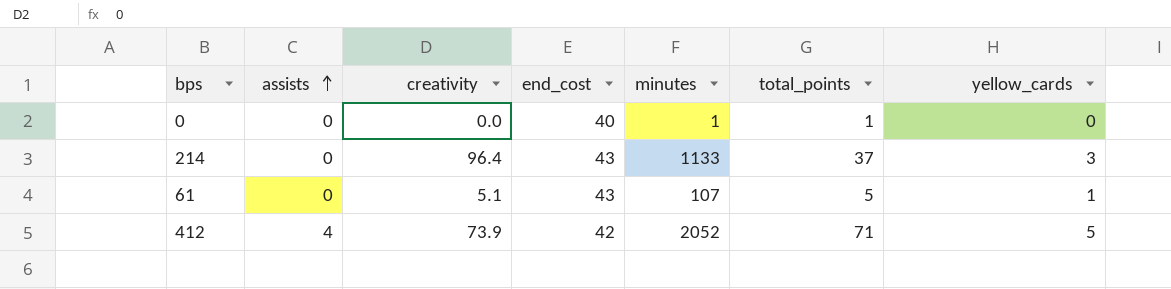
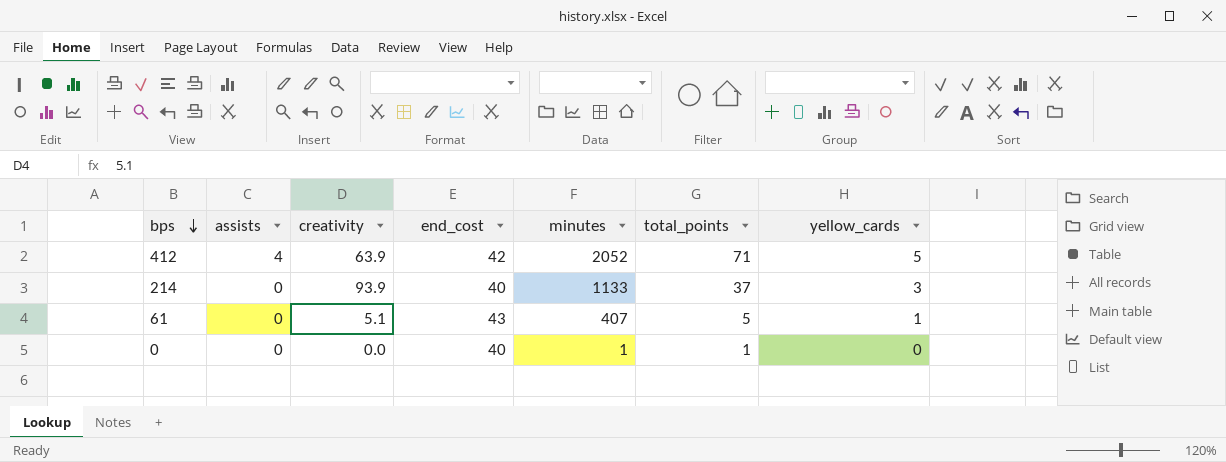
row order: assists ascending -> bps descending
412 | creativity: 73.9 -> 63.9
214 | creativity: 96.4 -> 93.9
214 | end_cost: 43 -> 40
61 | minutes: 107 -> 407

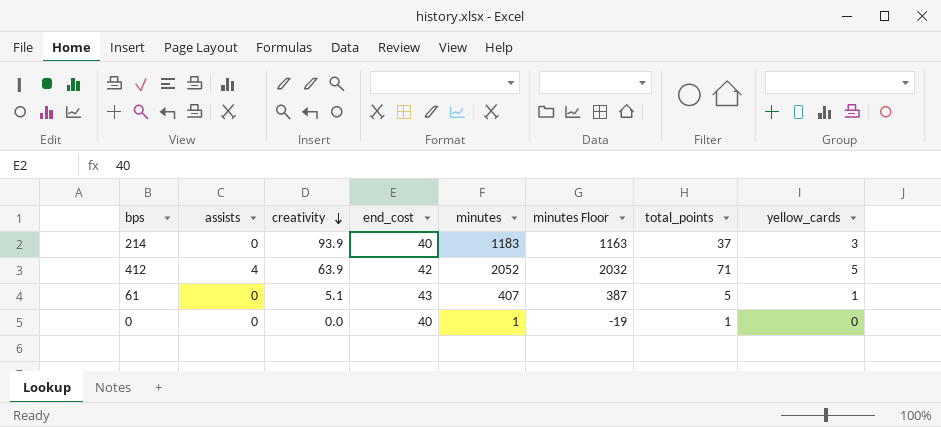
row order: bps descending -> creativity descending
column minutes Floor | formula: none -> [minutes] - 20
214 | minutes: 1133 -> 1183

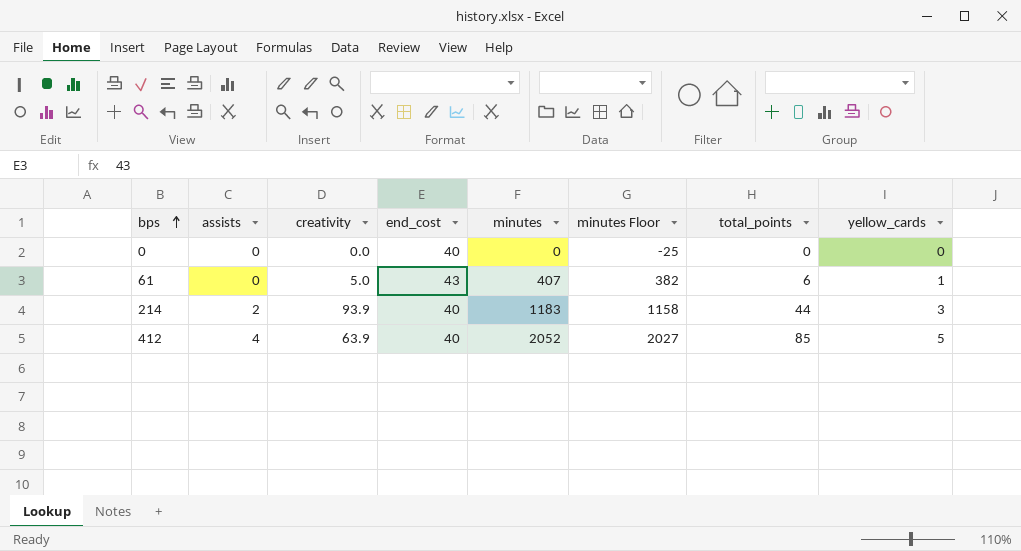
row order: creativity descending -> bps ascending
column minutes Floor | formula: [minutes] - 20 -> [minutes] - 25
0 | minutes: 1 -> 0
0 | total_points: 1 -> 0
61 | creativity: 5.1 -> 5.0
61 | total_points: 5 -> 6
214 | assists: 0 -> 2
214 | total_points: 37 -> 44
412 | end_cost: 42 -> 40
412 | total_points: 71 -> 85

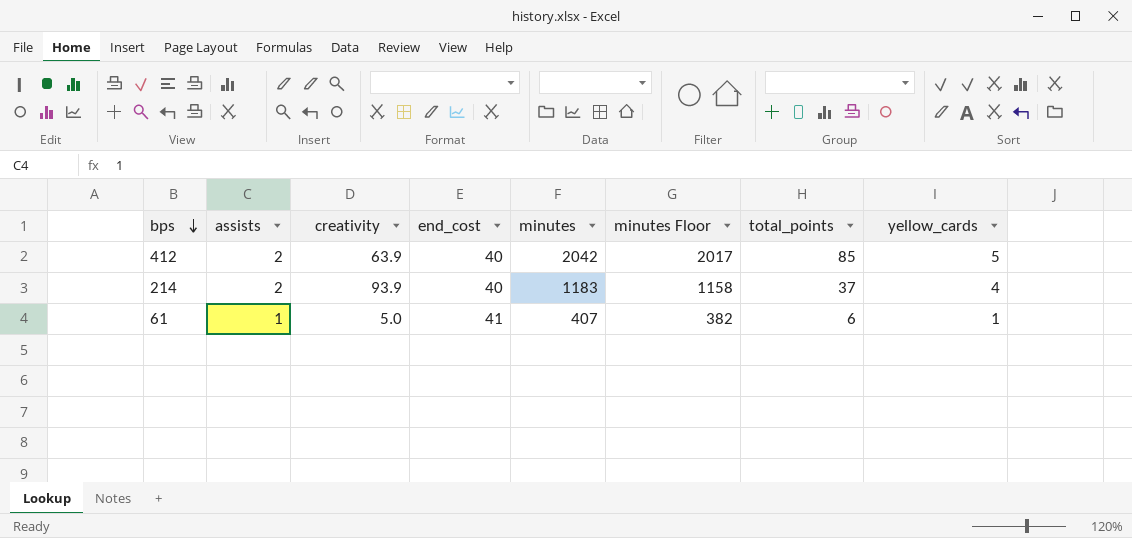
row order: bps ascending -> bps descending
row 0: 0 | 0.0 | 40 | 0 | -25 | 0 | 0 -> none
412 | assists: 4 -> 2
412 | minutes: 2052 -> 2042
412 | minutes Floor: 2027 -> 2017
214 | total_points: 44 -> 37
214 | yellow_cards: 3 -> 4
61 | assists: 0 -> 1
61 | end_cost: 43 -> 41

